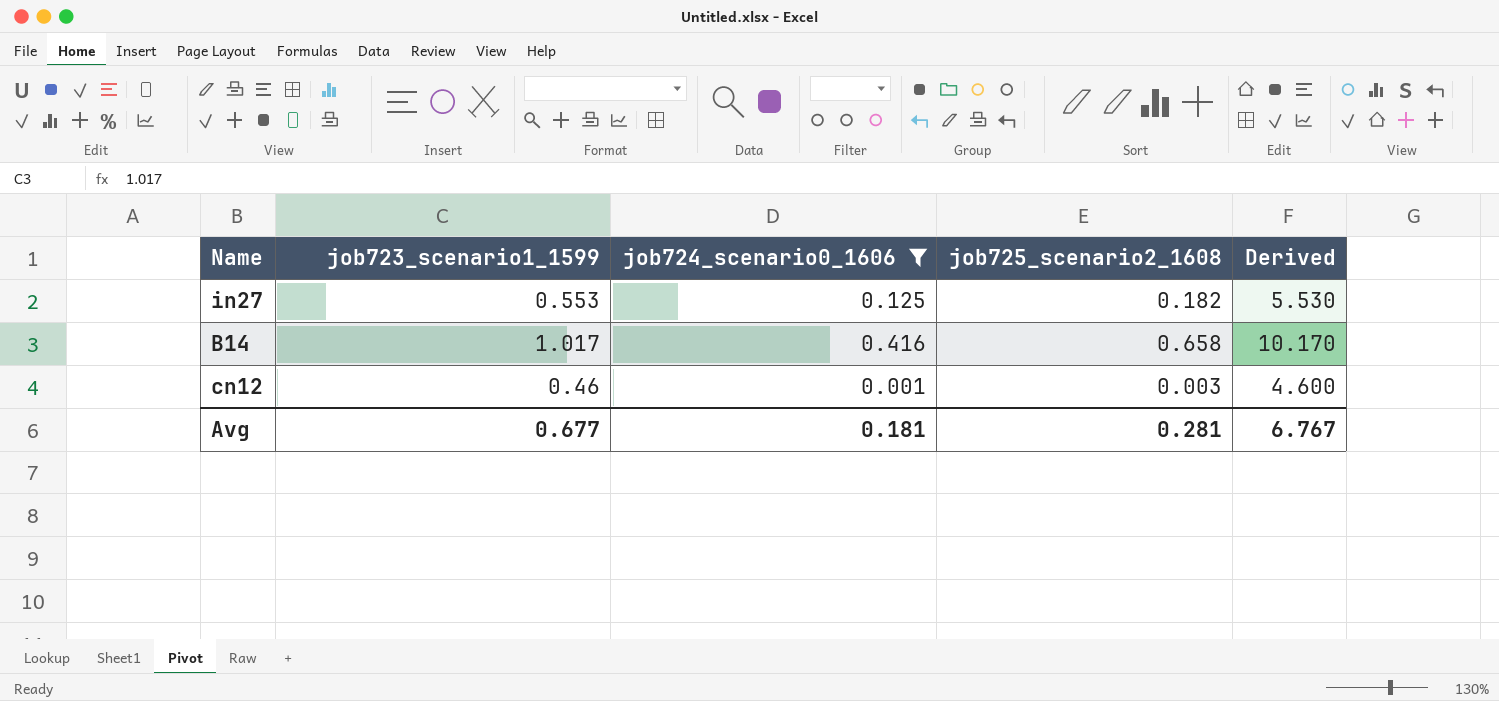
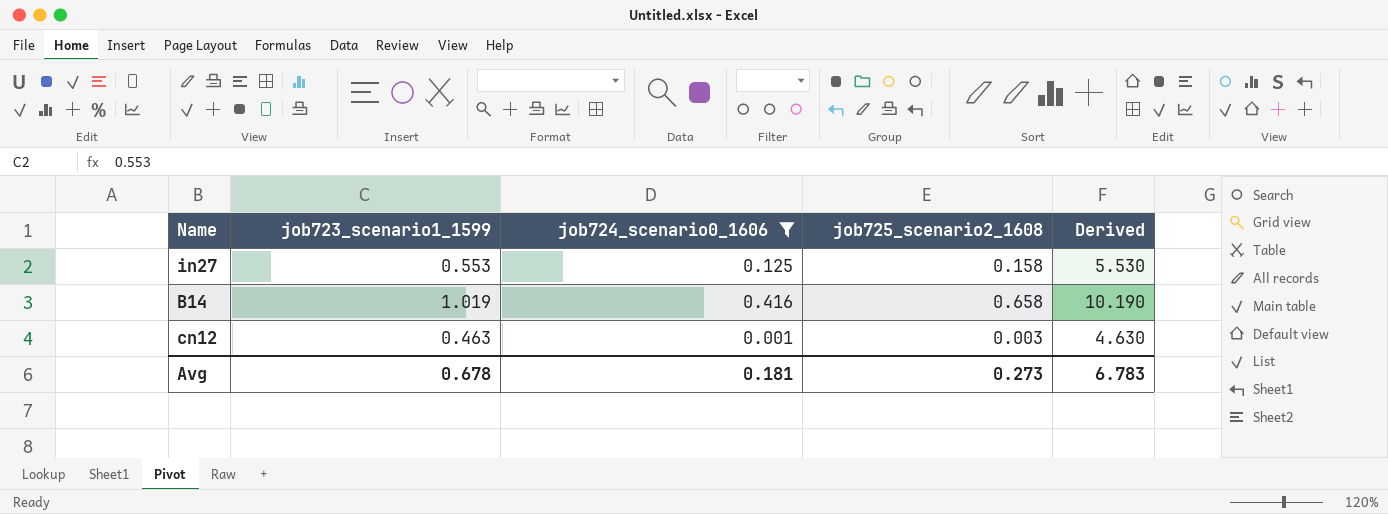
in27 | job725_scenario2_1608: 0.182 -> 0.158
B14 | job723_scenario1_1599: 1.017 -> 1.019
B14 | Derived: 10.170 -> 10.190
cn12 | job723_scenario1_1599: 0.46 -> 0.463
cn12 | Derived: 4.600 -> 4.630
Avg | job723_scenario1_1599: 0.677 -> 0.678
Avg | job725_scenario2_1608: 0.281 -> 0.273
Avg | Derived: 6.767 -> 6.783

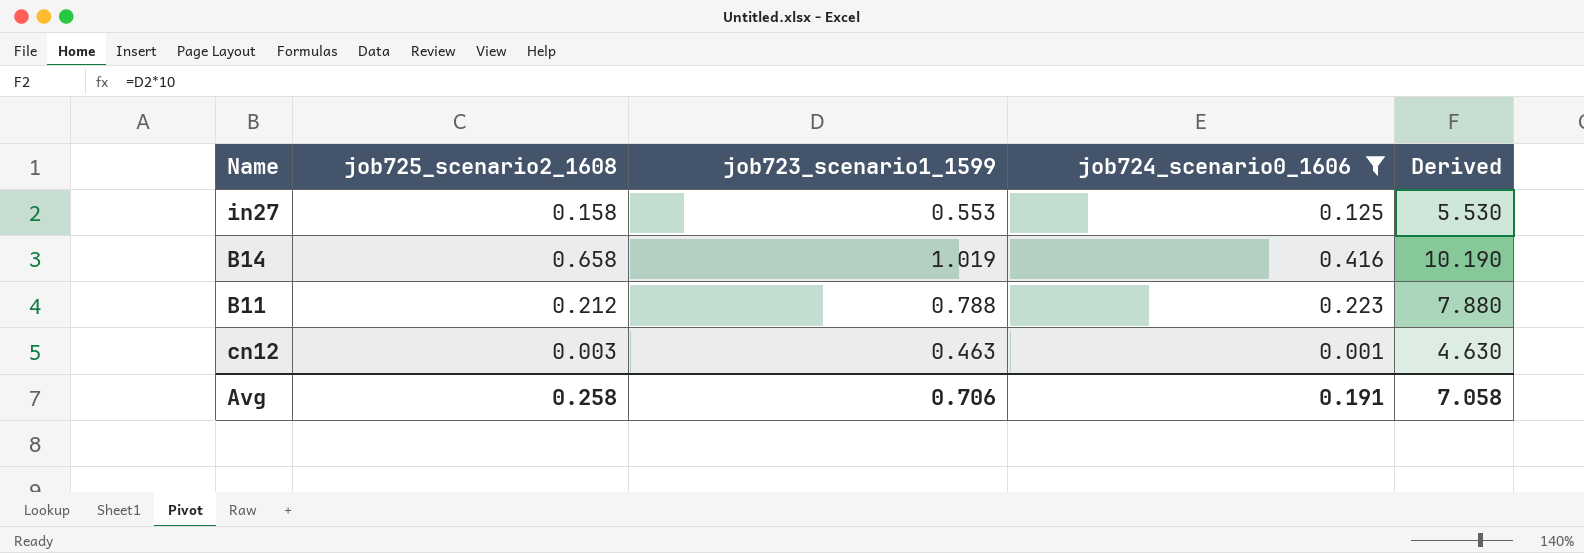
column job725_scenario2_1608 | position: 4 -> 2
row B11: none -> 0.212 | 0.788 | 0.223 | 7.880
Avg | job725_scenario2_1608: 0.273 -> 0.258
Avg | job723_scenario1_1599: 0.678 -> 0.706
Avg | job724_scenario0_1606: 0.181 -> 0.191
Avg | Derived: 6.783 -> 7.058

